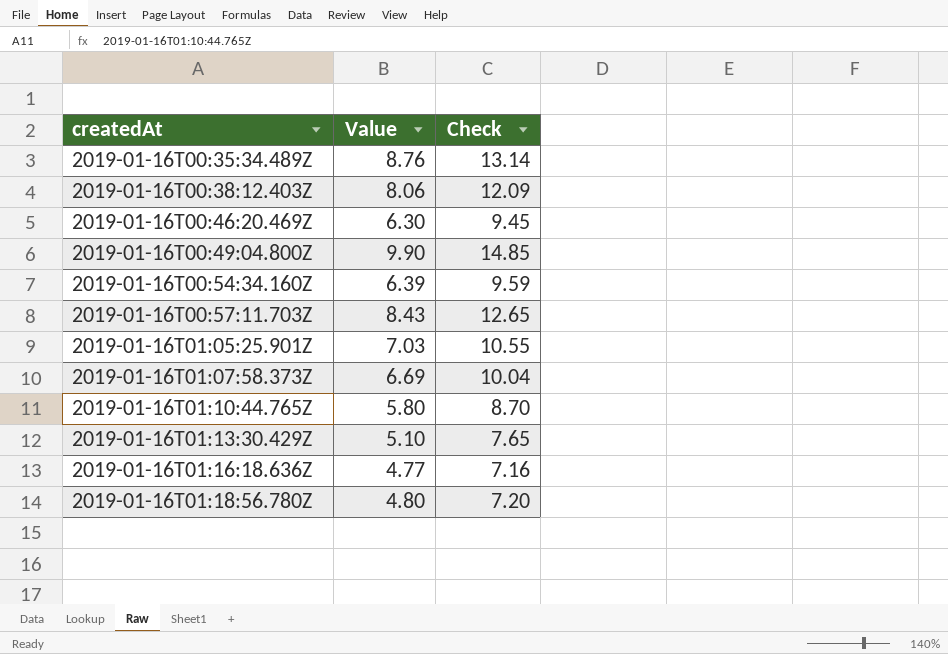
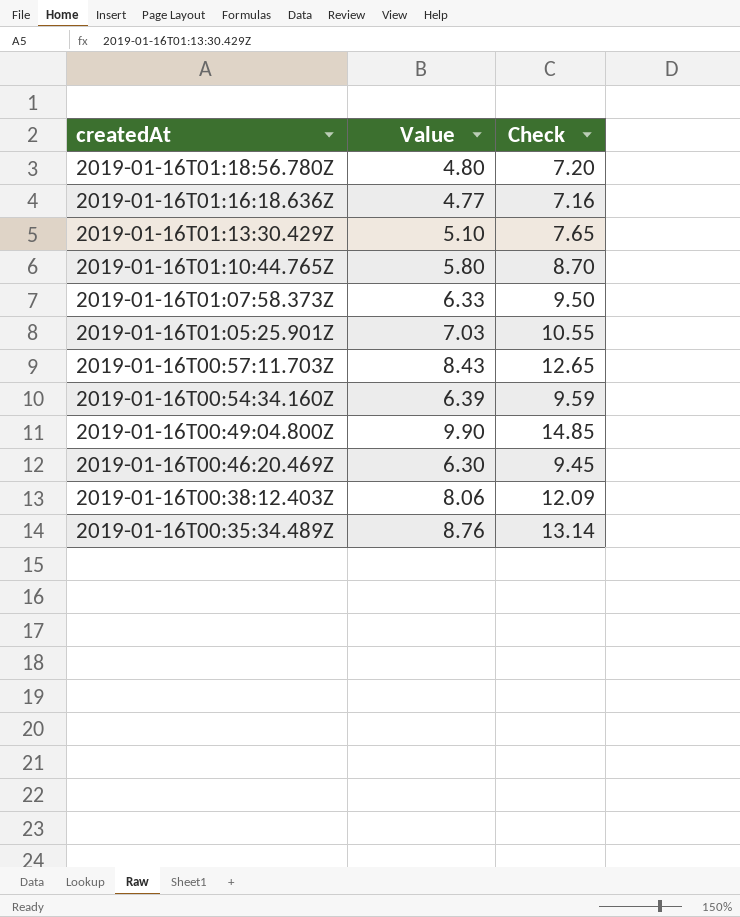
row order: createdAt ascending -> createdAt descending
2019-01-16T01:07:58.373Z | Value: 6.69 -> 6.33
2019-01-16T01:07:58.373Z | Check: 10.04 -> 9.50

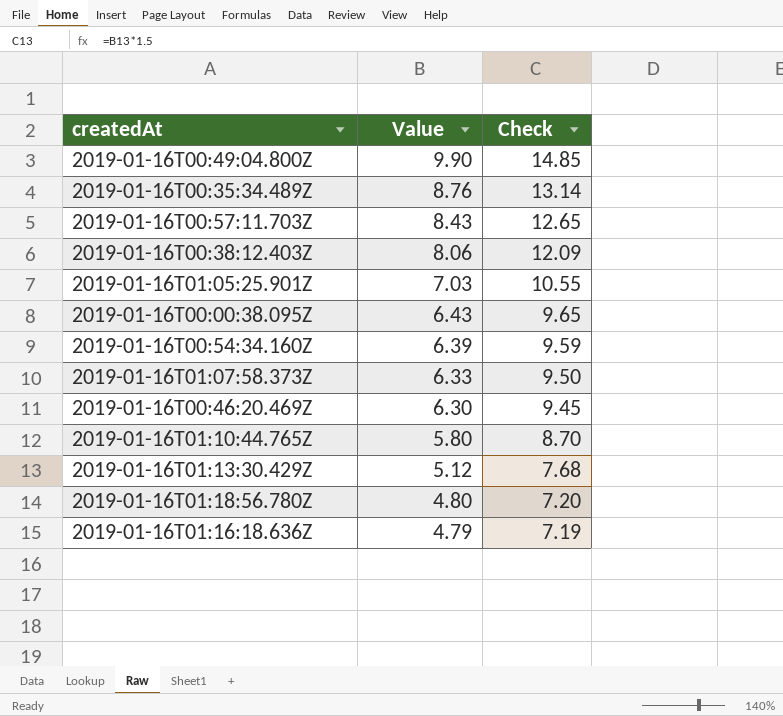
row order: createdAt descending -> Value descending
row 2019-01-16T00:00:38.095Z: none -> 6.43 | 9.65
2019-01-16T01:13:30.429Z | Value: 5.10 -> 5.12
2019-01-16T01:13:30.429Z | Check: 7.65 -> 7.68
2019-01-16T01:16:18.636Z | Value: 4.77 -> 4.79
2019-01-16T01:16:18.636Z | Check: 7.16 -> 7.19

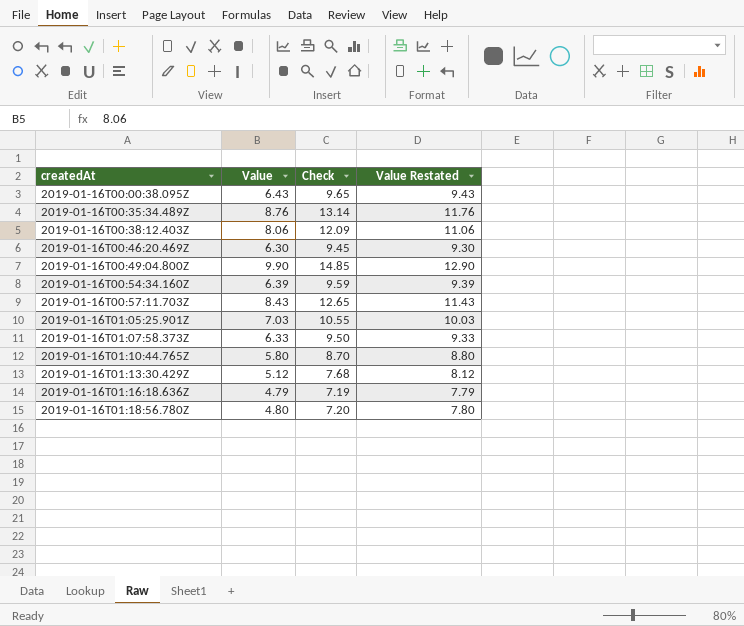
row order: Value descending -> createdAt ascending
column Value Restated | formula: none -> [Value] + 3

